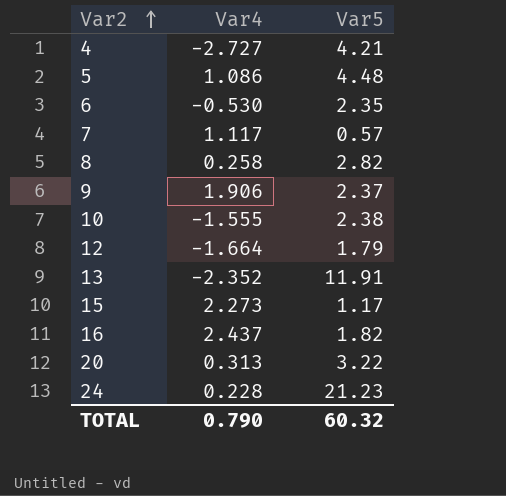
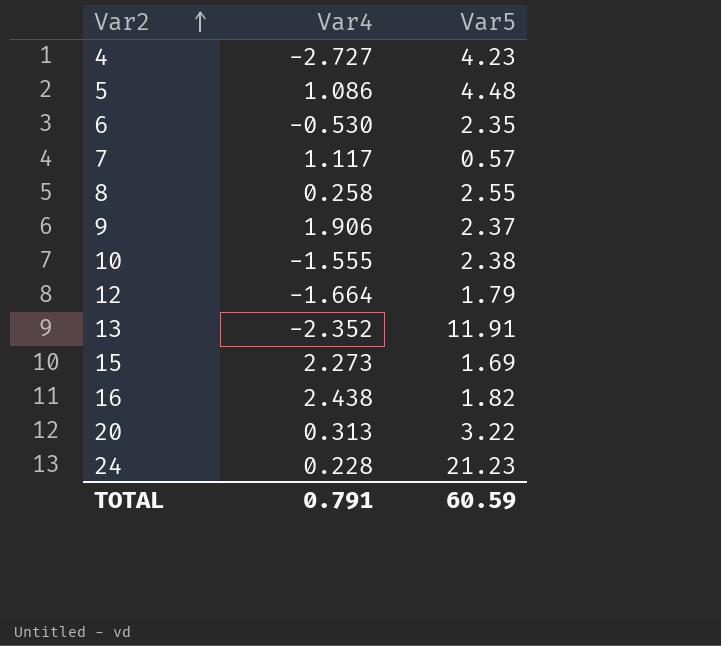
4 | Var5: 4.21 -> 4.23
8 | Var5: 2.82 -> 2.55
15 | Var5: 1.17 -> 1.69
16 | Var4: 2.437 -> 2.438
TOTAL | Var4: 0.790 -> 0.791
TOTAL | Var5: 60.32 -> 60.59

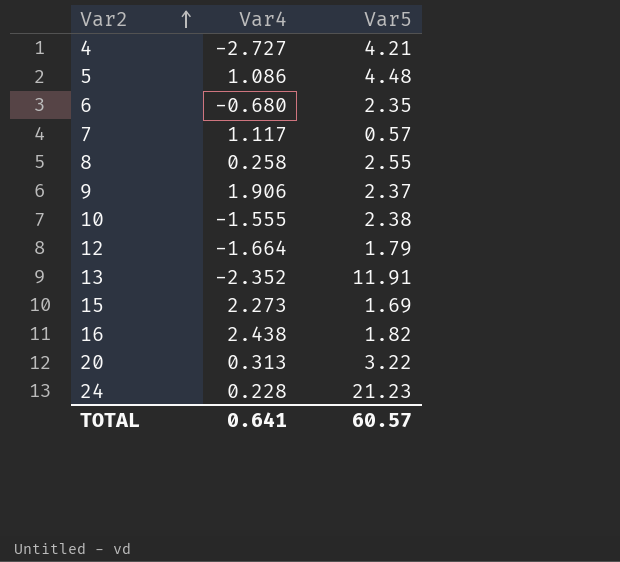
4 | Var5: 4.23 -> 4.21
6 | Var4: -0.530 -> -0.680
TOTAL | Var4: 0.791 -> 0.641
TOTAL | Var5: 60.59 -> 60.57

